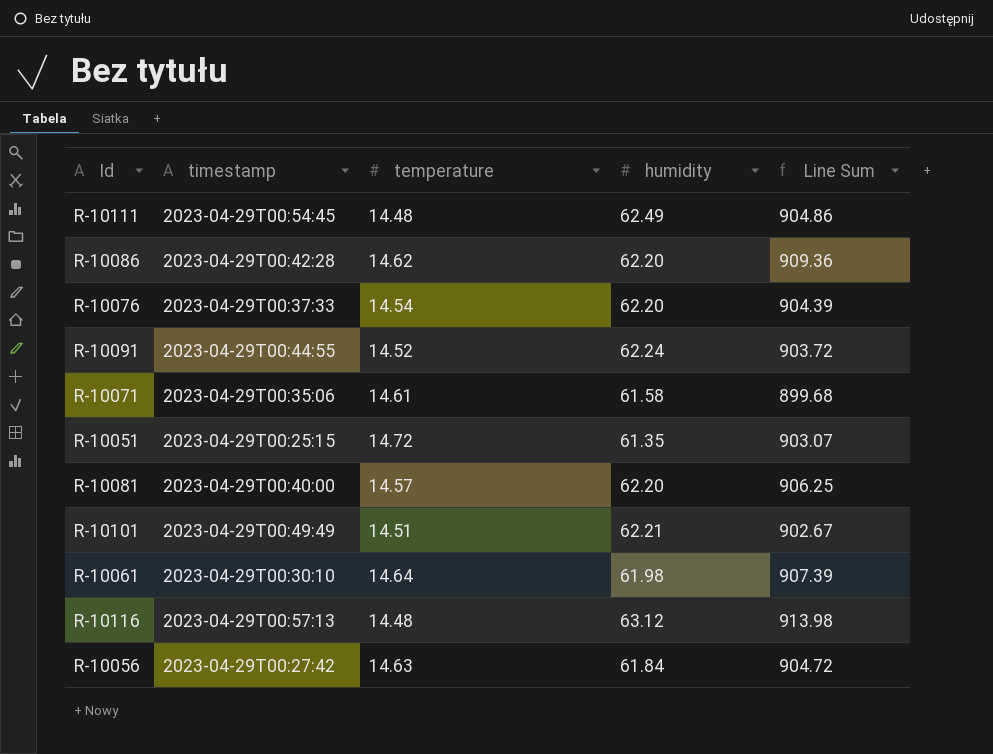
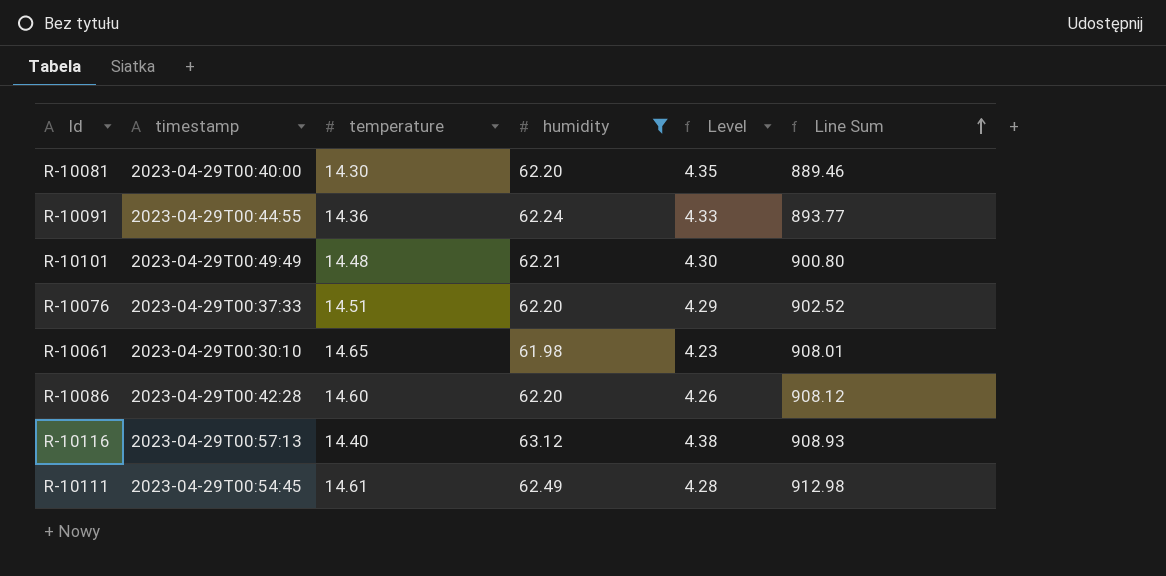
filter: none -> humidity >= 61.98
row order: none -> Line Sum ascending
column Level | formula: none -> [humidity] / [temperature]
R-10081 | temperature: 14.57 -> 14.30
R-10081 | Line Sum: 906.25 -> 889.46
R-10091 | temperature: 14.52 -> 14.36
R-10091 | Line Sum: 903.72 -> 893.77
R-10101 | temperature: 14.51 -> 14.48
R-10101 | Line Sum: 902.67 -> 900.80
R-10076 | temperature: 14.54 -> 14.51
R-10076 | Line Sum: 904.39 -> 902.52
R-10061 | temperature: 14.64 -> 14.65
R-10061 | Line Sum: 907.39 -> 908.01
R-10086 | temperature: 14.62 -> 14.60
R-10086 | Line Sum: 909.36 -> 908.12
R-10116 | temperature: 14.48 -> 14.40
R-10116 | Line Sum: 913.98 -> 908.93
R-10111 | temperature: 14.48 -> 14.61
R-10111 | Line Sum: 904.86 -> 912.98

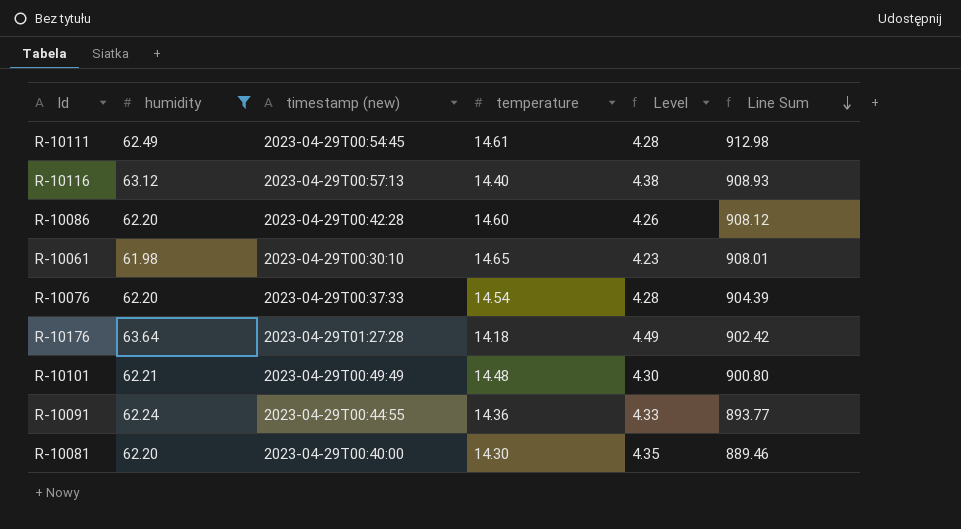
row order: Line Sum ascending -> Line Sum descending
column humidity | position: 4 -> 2
column name: timestamp -> timestamp (new)
R-10076 | temperature: 14.51 -> 14.54
R-10076 | Level: 4.29 -> 4.28
R-10076 | Line Sum: 902.52 -> 904.39
row R-10176: none -> 63.64 | 2023-04-29T01:27:28 | 14.18 | 4.49 | 902.42

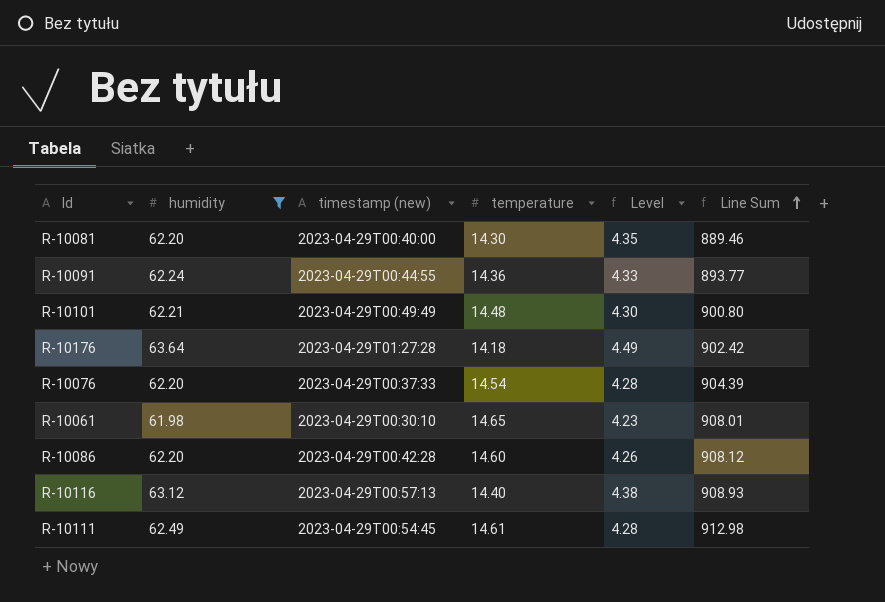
row order: Line Sum descending -> Line Sum ascending

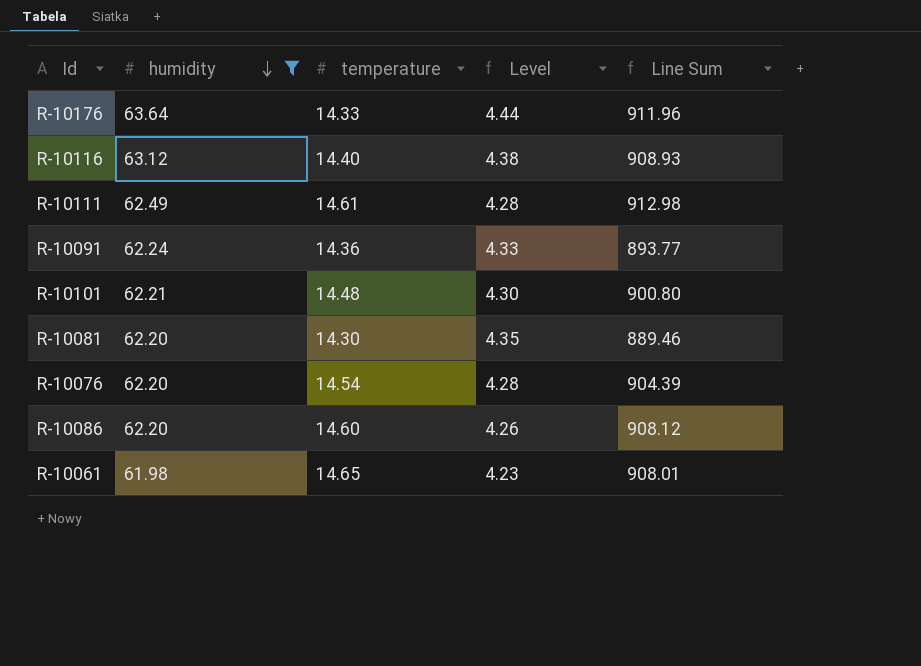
row order: Line Sum ascending -> humidity descending
column timestamp (new) | position: 3 -> none
R-10176 | temperature: 14.18 -> 14.33
R-10176 | Level: 4.49 -> 4.44
R-10176 | Line Sum: 902.42 -> 911.96

